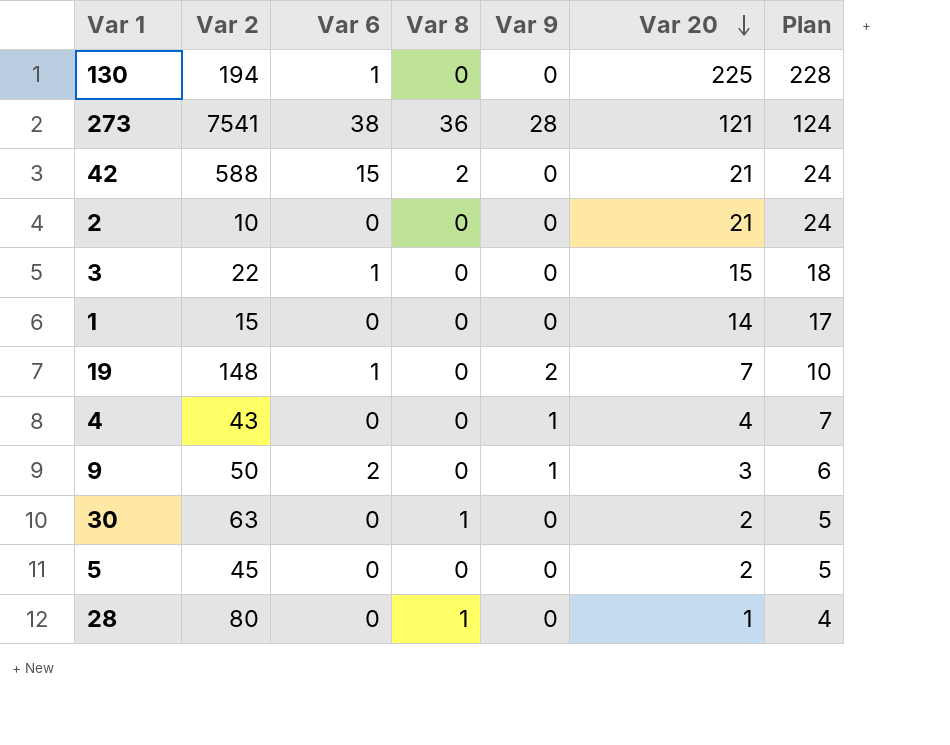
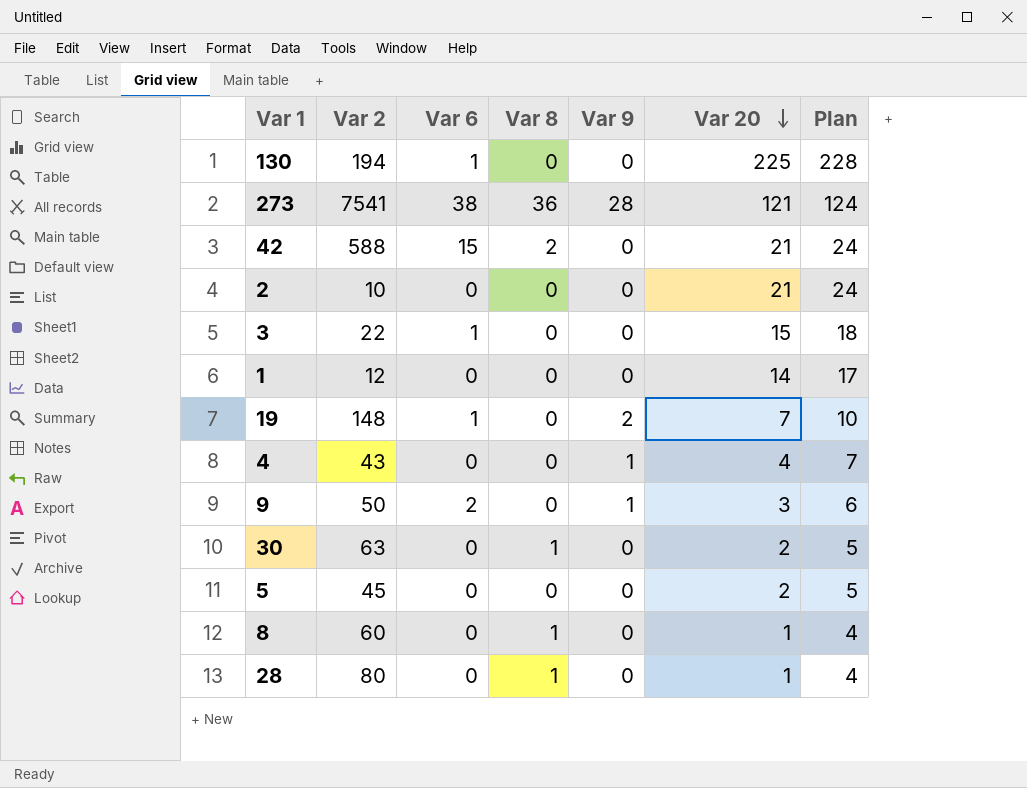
1 | Var 2: 15 -> 12
row 8: none -> 60 | 0 | 1 | 0 | 1 | 4

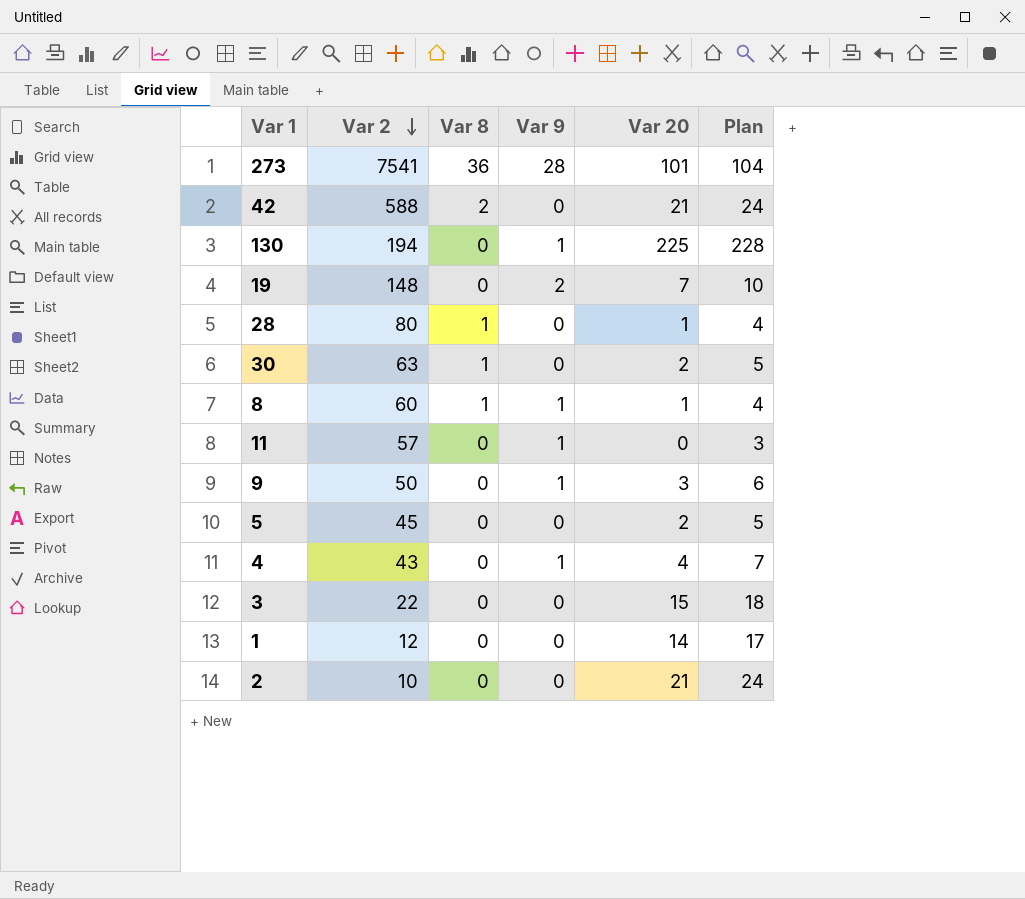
row order: Var 20 descending -> Var 2 descending
column Var 6 | position: 3 -> none
273 | Var 20: 121 -> 101
273 | Plan: 124 -> 104
130 | Var 9: 0 -> 1
8 | Var 9: 0 -> 1
row 11: none -> 57 | 0 | 1 | 0 | 3

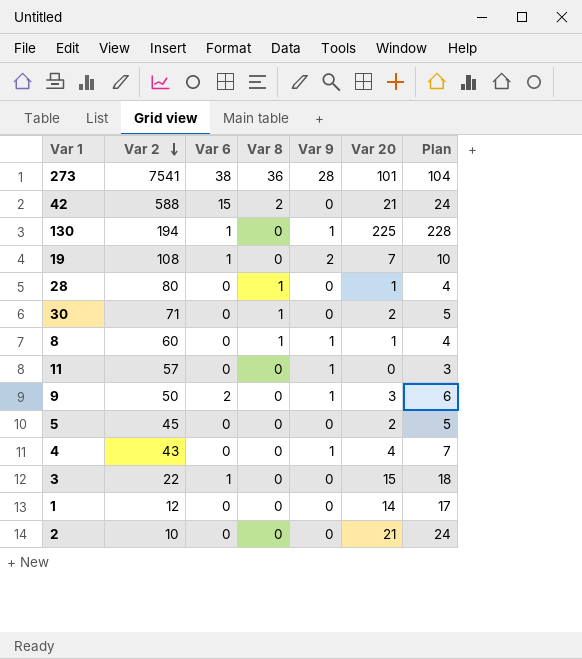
column Var 6 | position: none -> 3
19 | Var 2: 148 -> 108
30 | Var 2: 63 -> 71

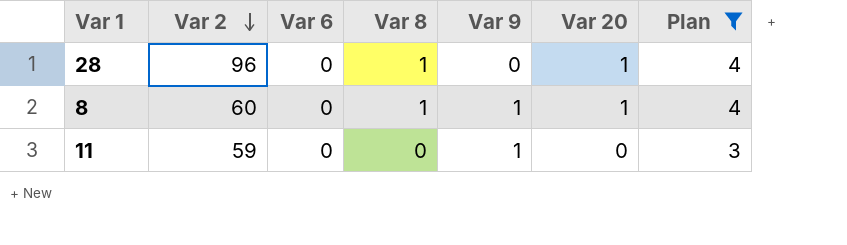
filter: none -> Plan <= 4
28 | Var 2: 80 -> 96
11 | Var 2: 57 -> 59

